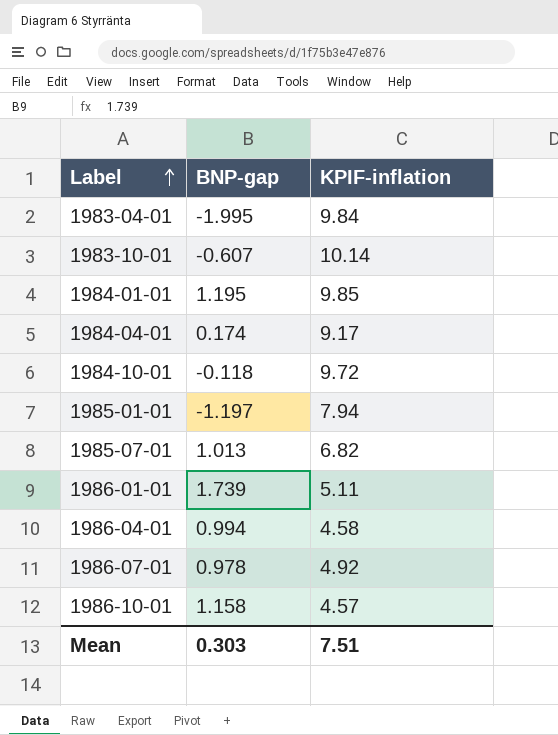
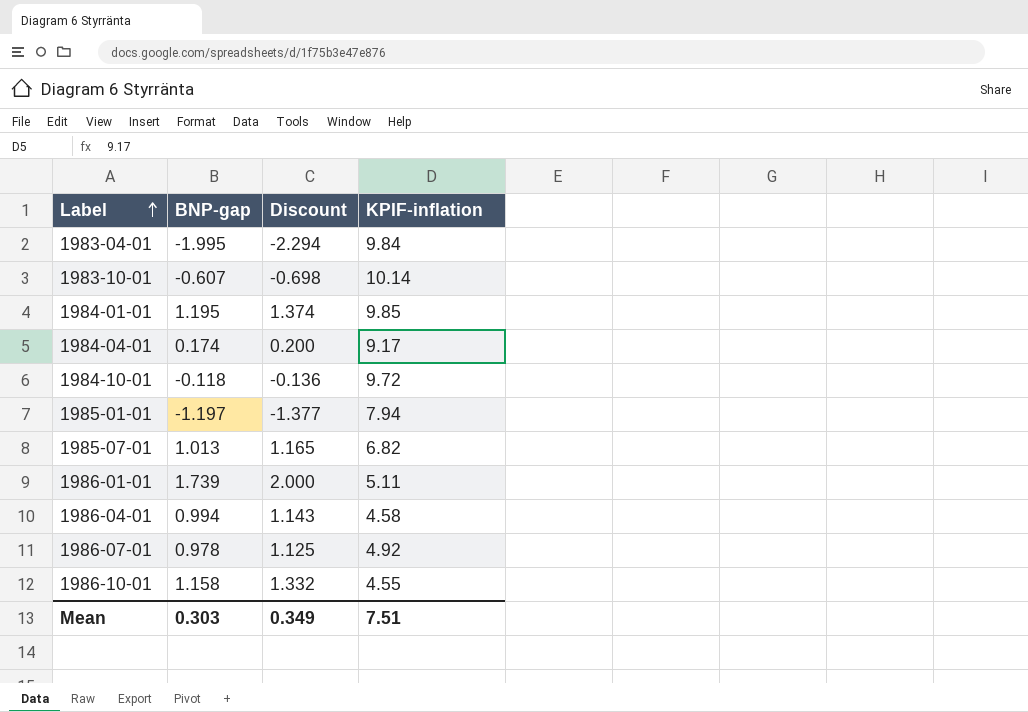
column Discount | formula: none -> [BNP-gap] * 1.15
1986-10-01 | KPIF-inflation: 4.57 -> 4.55

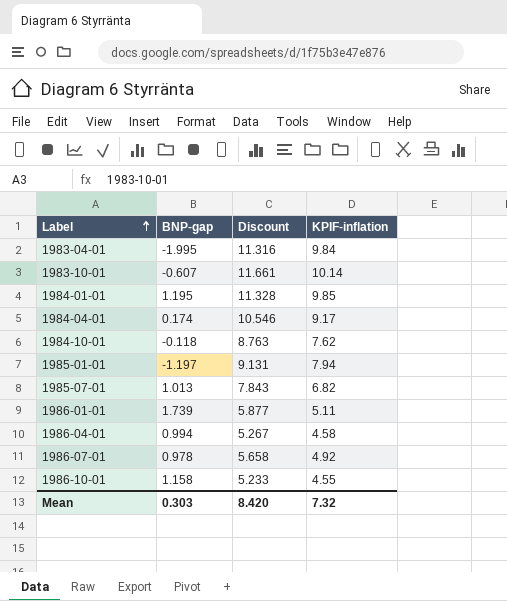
column Discount | formula: [BNP-gap] * 1.15 -> [KPIF-inflation] * 1.15
1984-10-01 | KPIF-inflation: 9.72 -> 7.62
Mean | Discount: 0.349 -> 8.420
Mean | KPIF-inflation: 7.51 -> 7.32

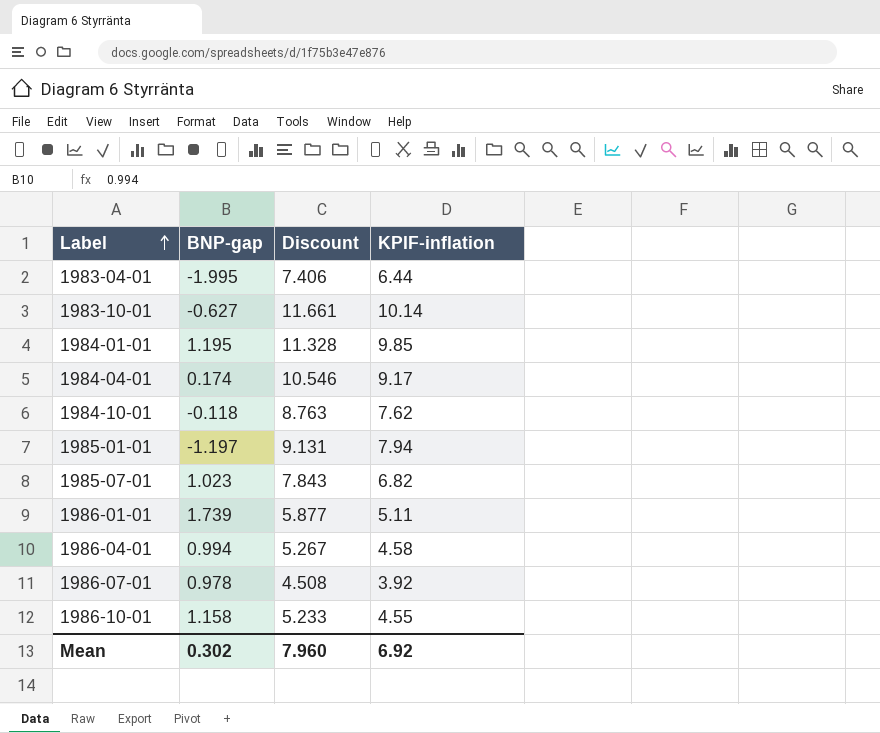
1983-04-01 | Discount: 11.316 -> 7.406
1983-04-01 | KPIF-inflation: 9.84 -> 6.44
1983-10-01 | BNP-gap: -0.607 -> -0.627
1985-07-01 | BNP-gap: 1.013 -> 1.023
1986-07-01 | Discount: 5.658 -> 4.508
1986-07-01 | KPIF-inflation: 4.92 -> 3.92
Mean | BNP-gap: 0.303 -> 0.302
Mean | Discount: 8.420 -> 7.960
Mean | KPIF-inflation: 7.32 -> 6.92

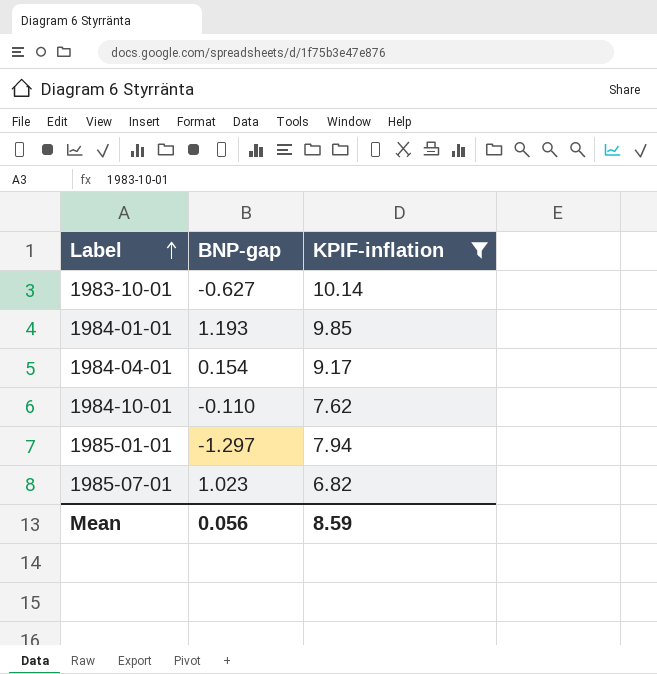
filter: none -> KPIF-inflation >= 6.82
column Discount | formula: [KPIF-inflation] * 1.15 -> none
1984-01-01 | BNP-gap: 1.195 -> 1.193
1984-04-01 | BNP-gap: 0.174 -> 0.154
1984-10-01 | BNP-gap: -0.118 -> -0.110
1985-01-01 | BNP-gap: -1.197 -> -1.297
Mean | BNP-gap: 0.302 -> 0.056
Mean | KPIF-inflation: 6.92 -> 8.59

